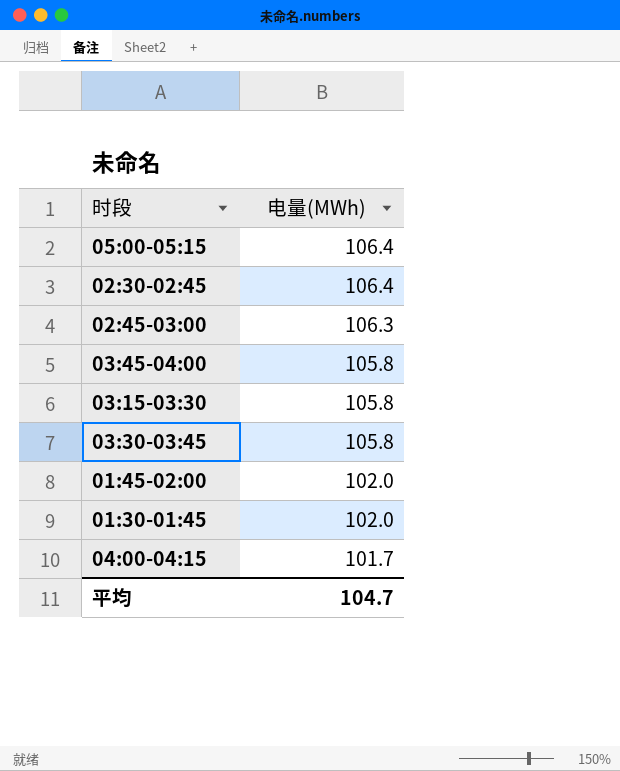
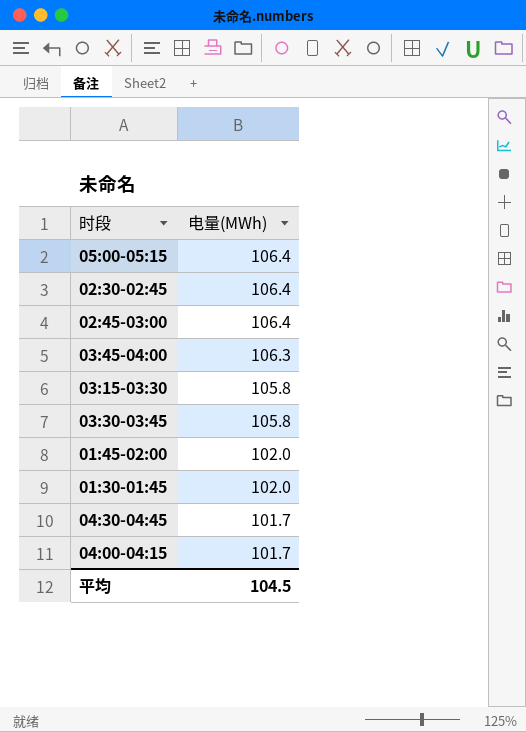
02:45-03:00 | 电量(MWh): 106.3 -> 106.4
03:45-04:00 | 电量(MWh): 105.8 -> 106.3
row 04:30-04:45: none -> 101.7
平均 | 电量(MWh): 104.7 -> 104.5

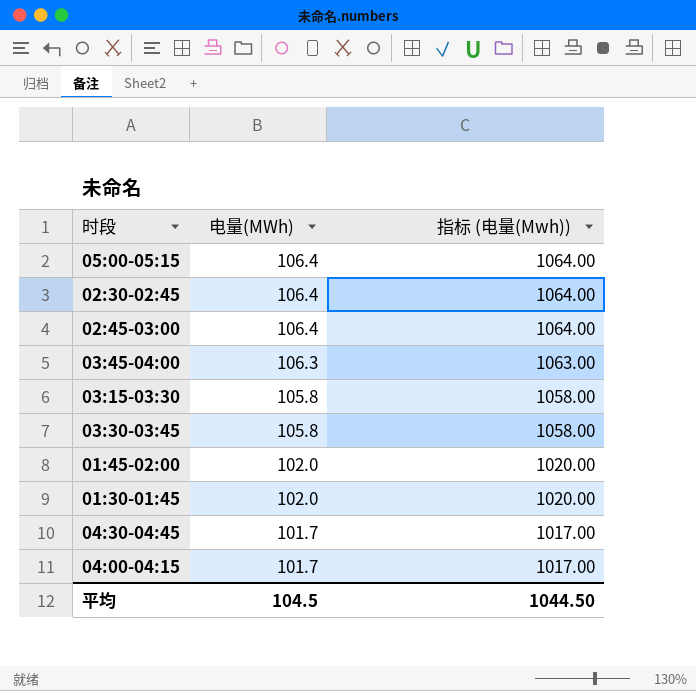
column 指标 (电量(Mwh)) | formula: none -> [电量(MWh)] * 10

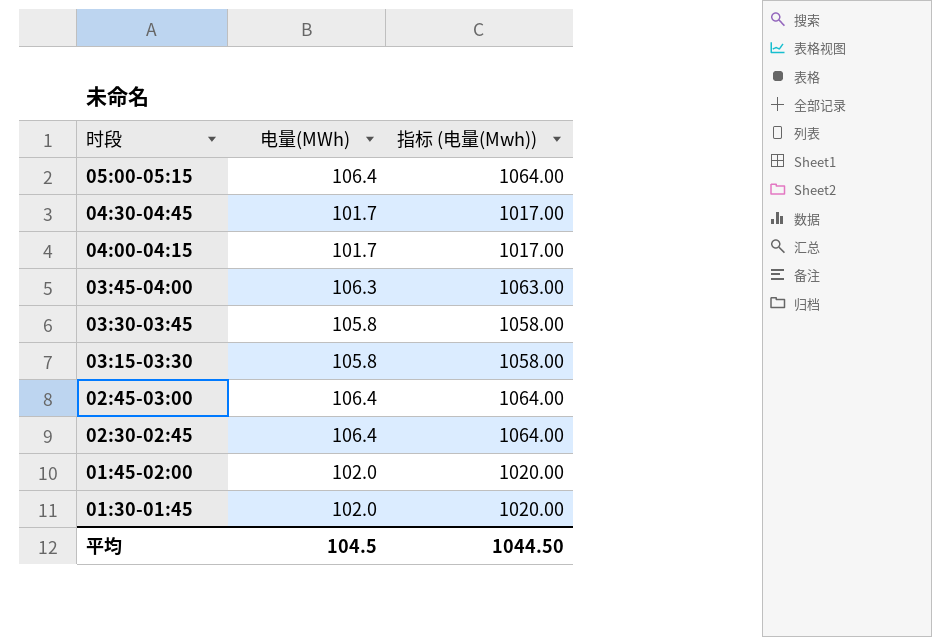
row order: 电量(MWh) descending -> 时段 descending

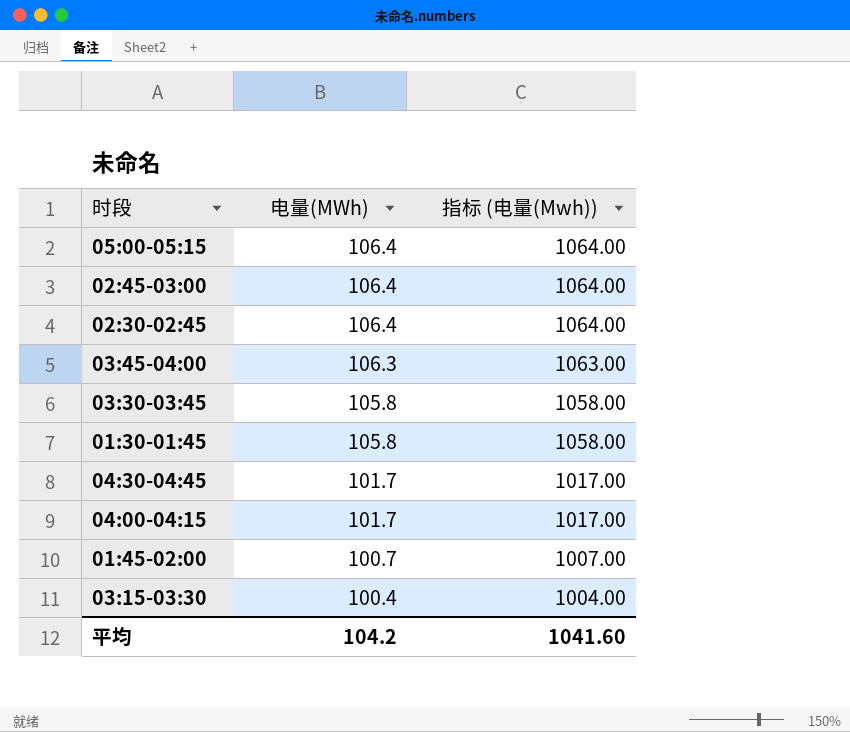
row order: 时段 descending -> 电量(MWh) descending
01:30-01:45 | 电量(MWh): 102.0 -> 105.8
01:30-01:45 | 指标 (电量(Mwh)): 1020.00 -> 1058.00
01:45-02:00 | 电量(MWh): 102.0 -> 100.7
01:45-02:00 | 指标 (电量(Mwh)): 1020.00 -> 1007.00
03:15-03:30 | 电量(MWh): 105.8 -> 100.4
03:15-03:30 | 指标 (电量(Mwh)): 1058.00 -> 1004.00
平均 | 电量(MWh): 104.5 -> 104.2
平均 | 指标 (电量(Mwh)): 1044.50 -> 1041.60

